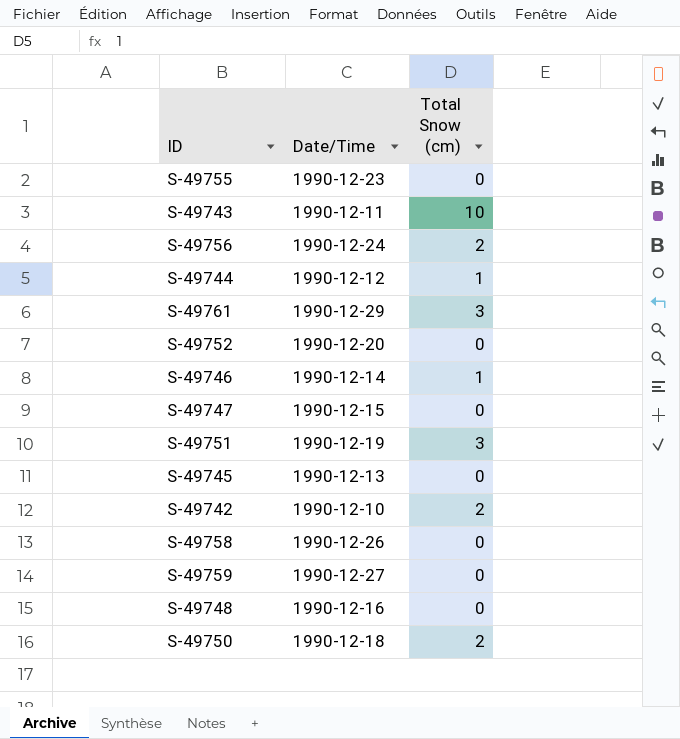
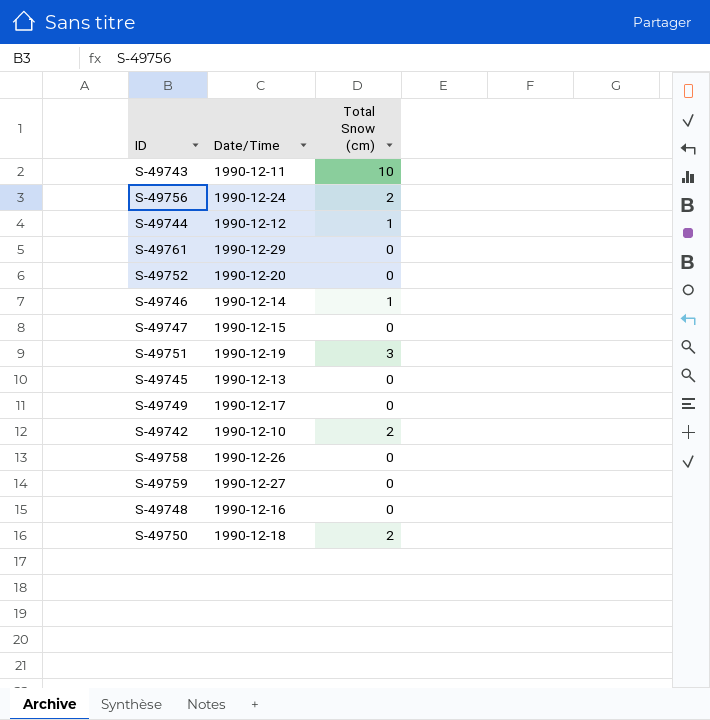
row S-49755: 1990-12-23 | 0 -> none
S-49761 | Total Snow (cm): 3 -> 0
row S-49749: none -> 1990-12-17 | 0

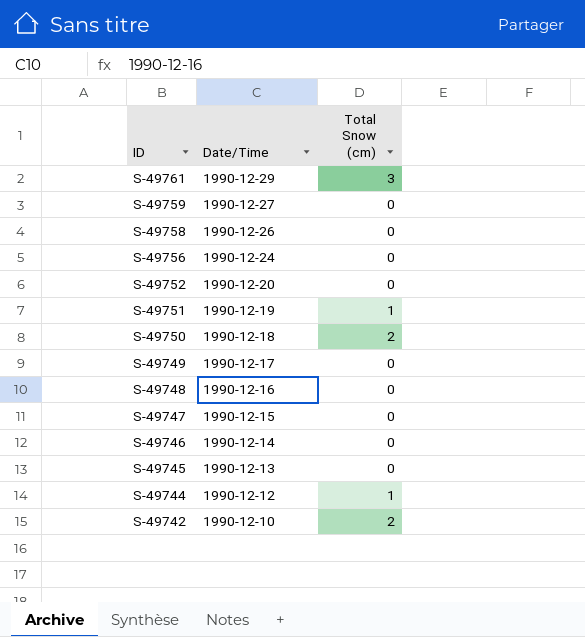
row order: none -> ID descending
row S-49743: 1990-12-11 | 10 -> none
S-49761 | Total Snow (cm): 0 -> 3
S-49756 | Total Snow (cm): 2 -> 0
S-49751 | Total Snow (cm): 3 -> 1
S-49746 | Total Snow (cm): 1 -> 0

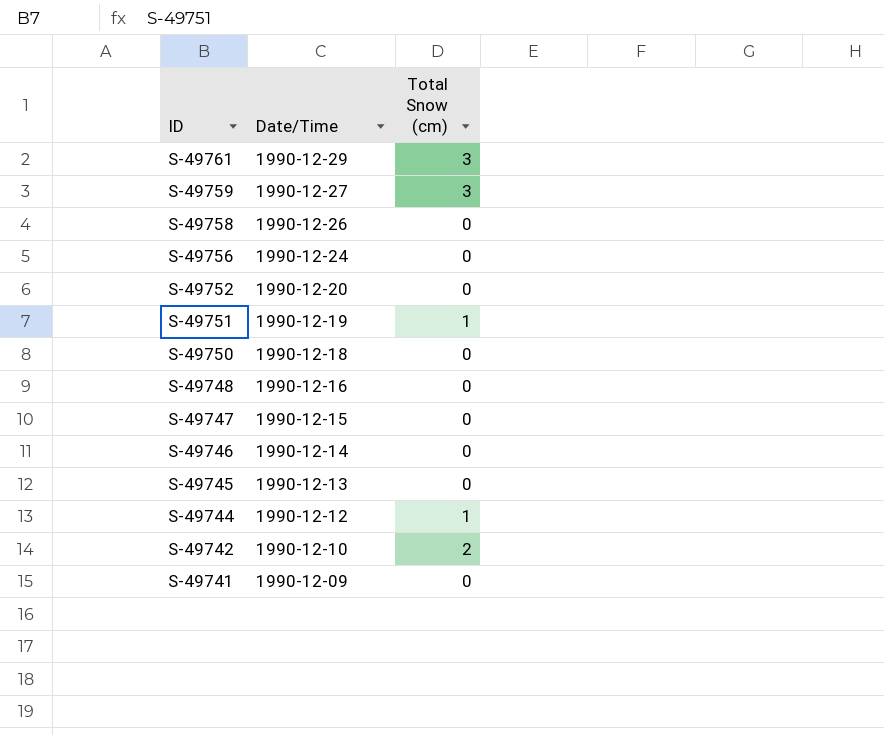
row S-49749: 1990-12-17 | 0 -> none
S-49759 | Total Snow (cm): 0 -> 3
S-49750 | Total Snow (cm): 2 -> 0
row S-49741: none -> 1990-12-09 | 0

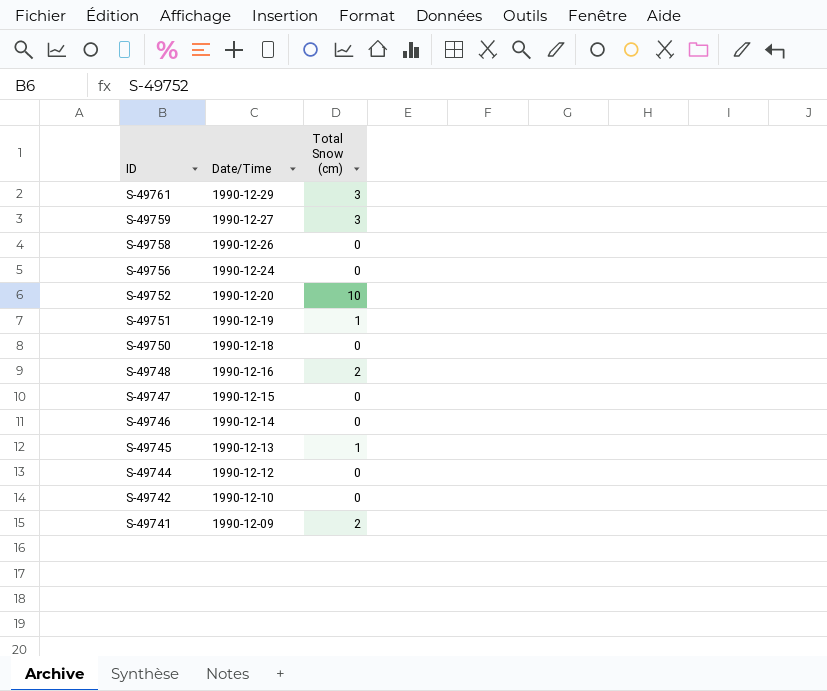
S-49752 | Total Snow (cm): 0 -> 10
S-49748 | Total Snow (cm): 0 -> 2
S-49745 | Total Snow (cm): 0 -> 1
S-49744 | Total Snow (cm): 1 -> 0
S-49742 | Total Snow (cm): 2 -> 0
S-49741 | Total Snow (cm): 0 -> 2

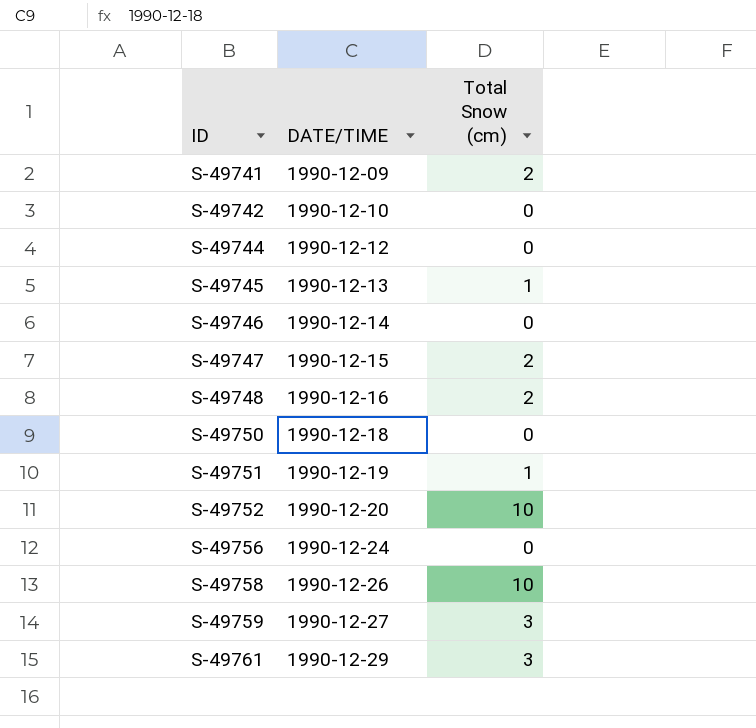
row order: ID descending -> ID ascending
column name: Date/Time -> DATE/TIME
S-49747 | Total Snow (cm): 0 -> 2
S-49758 | Total Snow (cm): 0 -> 10

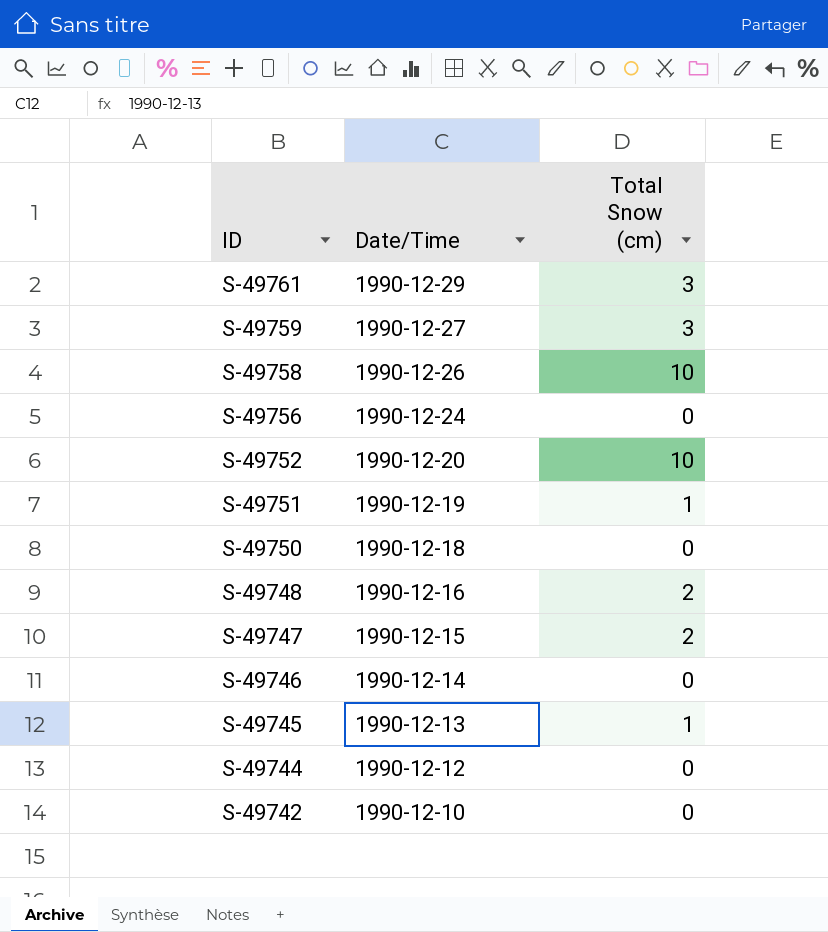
row order: ID ascending -> ID descending
column name: DATE/TIME -> Date/Time
row S-49741: 1990-12-09 | 2 -> none

